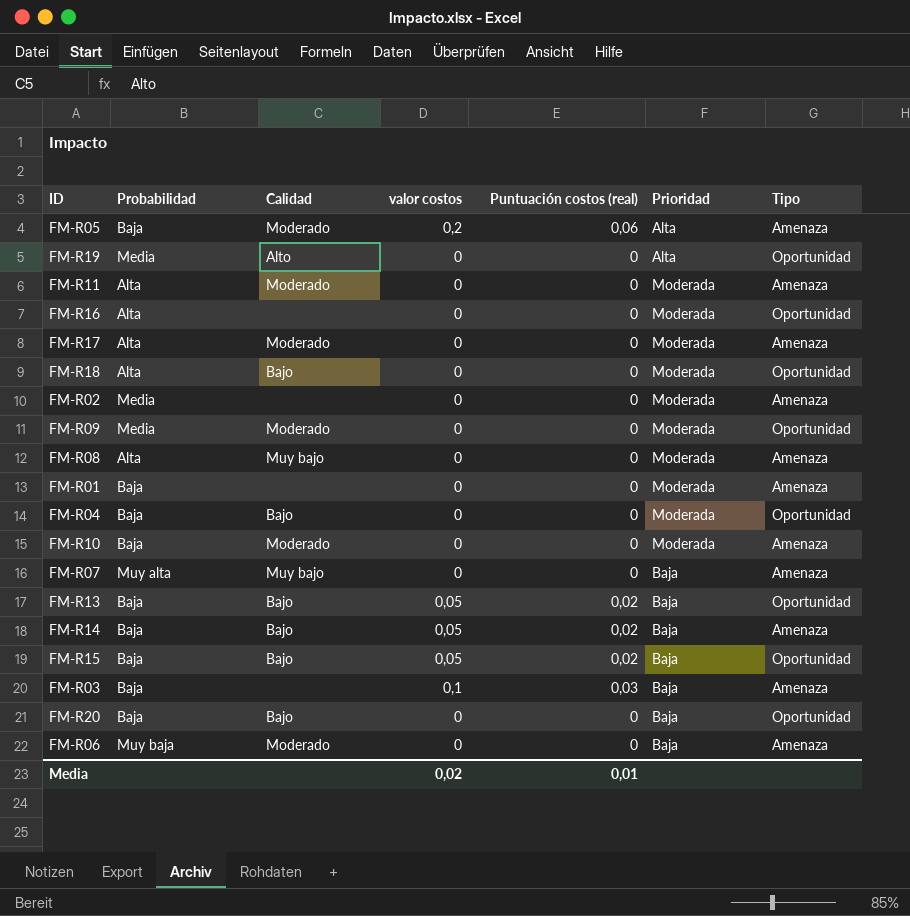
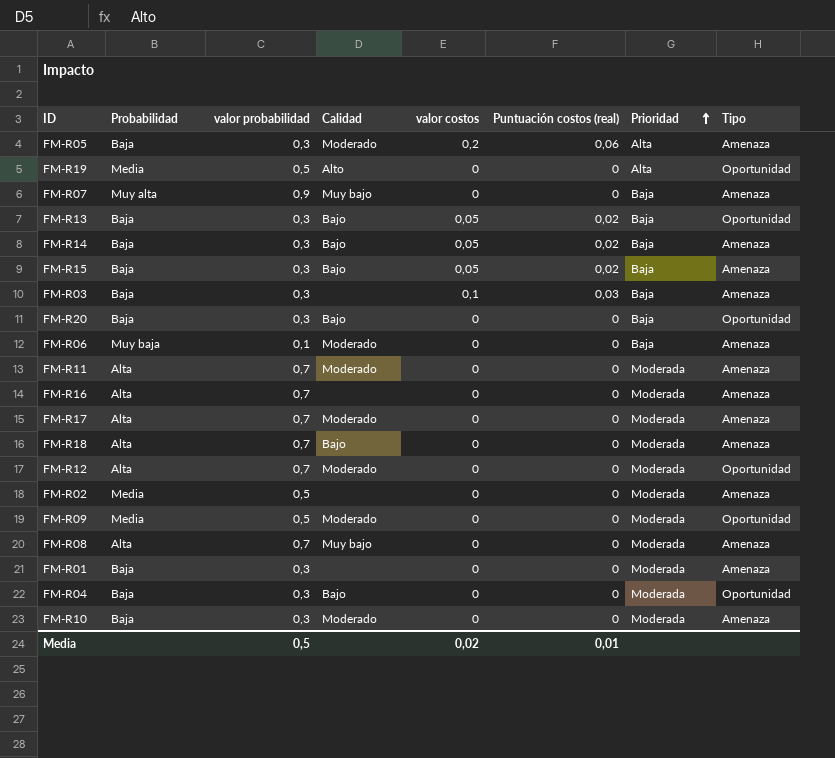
row order: none -> Prioridad ascending
column valor probabilidad | position: none -> 3
FM-R15 | Tipo: Oportunidad -> Amenaza
FM-R16 | Tipo: Oportunidad -> Amenaza
FM-R18 | Tipo: Oportunidad -> Amenaza
row FM-R12: none -> Alta | 0,7 | Moderado | 0 | 0 | Moderada | Oportunidad

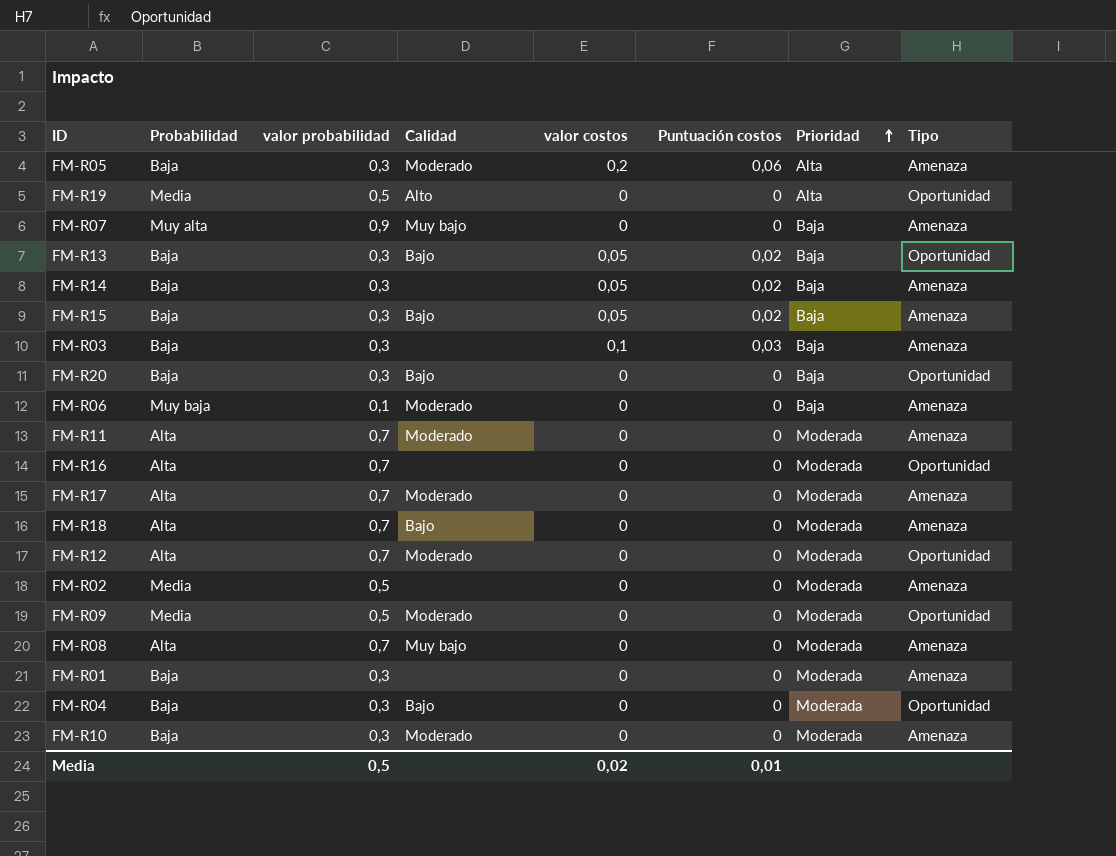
column name: Puntuación costos (real) -> Puntuación costos
FM-R14 | Calidad: Bajo -> none
FM-R16 | Tipo: Amenaza -> Oportunidad

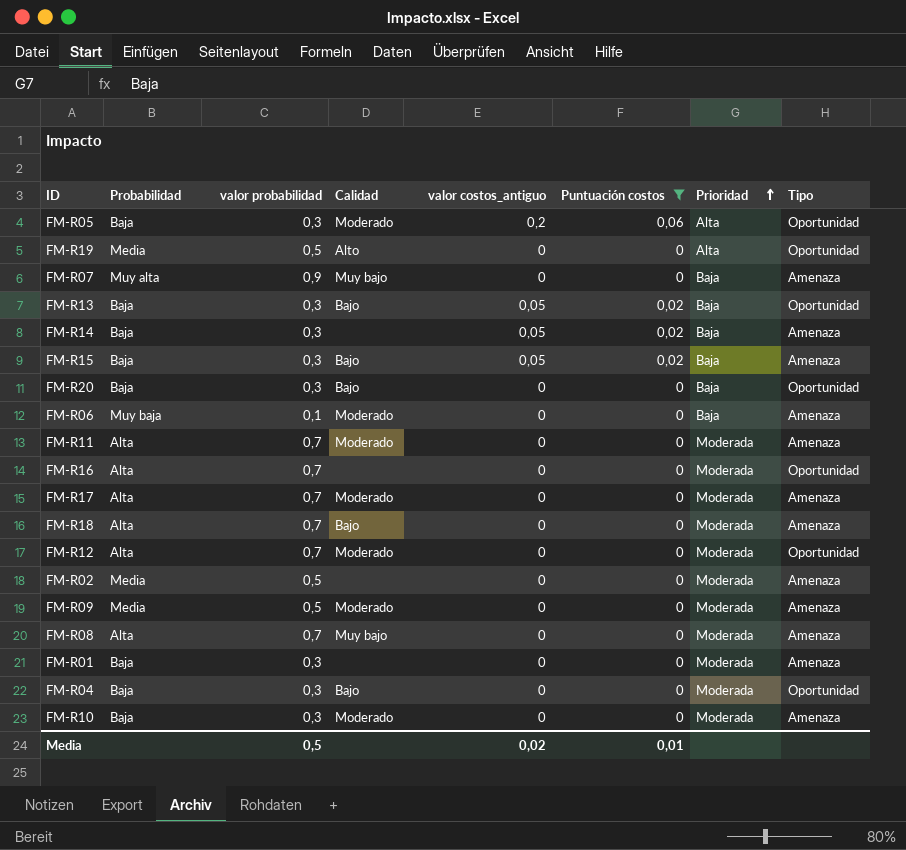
filter: none -> Puntuación costos != 0,03
column name: valor costos -> valor costos_antiguo
FM-R05 | Tipo: Amenaza -> Oportunidad
FM-R09 | Tipo: Oportunidad -> Amenaza

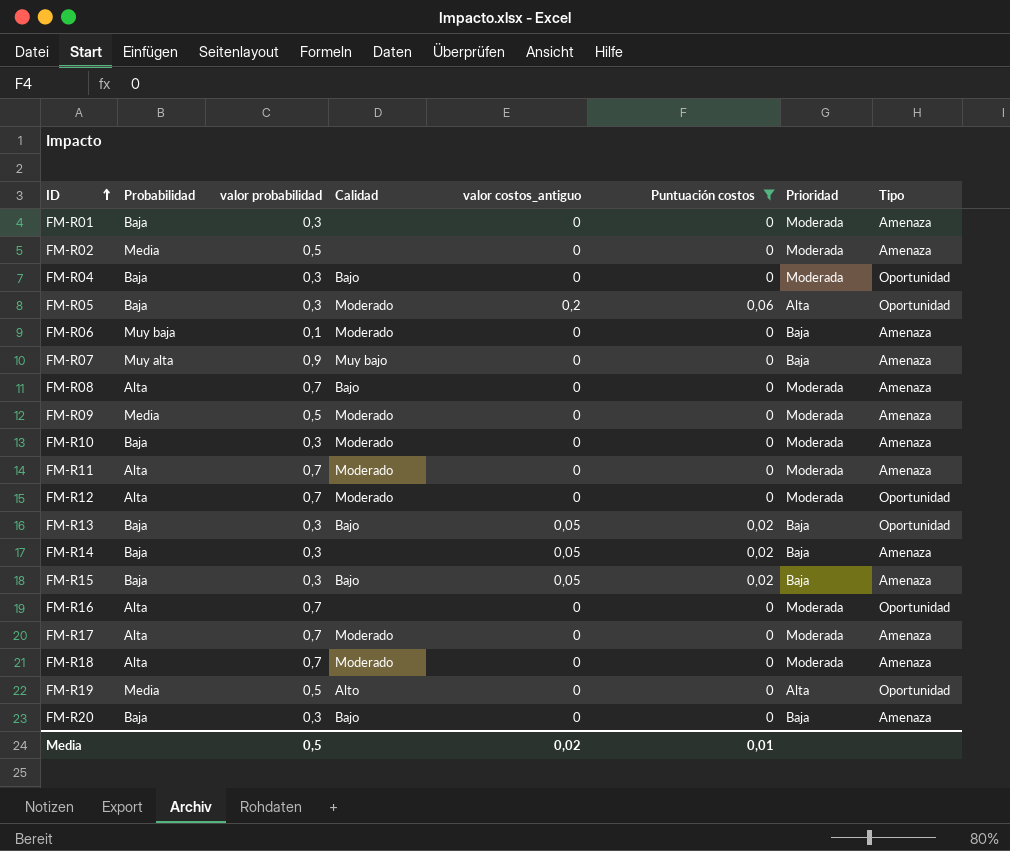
row order: Prioridad ascending -> ID ascending
FM-R08 | Calidad: Muy bajo -> Bajo
FM-R18 | Calidad: Bajo -> Moderado
FM-R20 | Tipo: Oportunidad -> Amenaza

